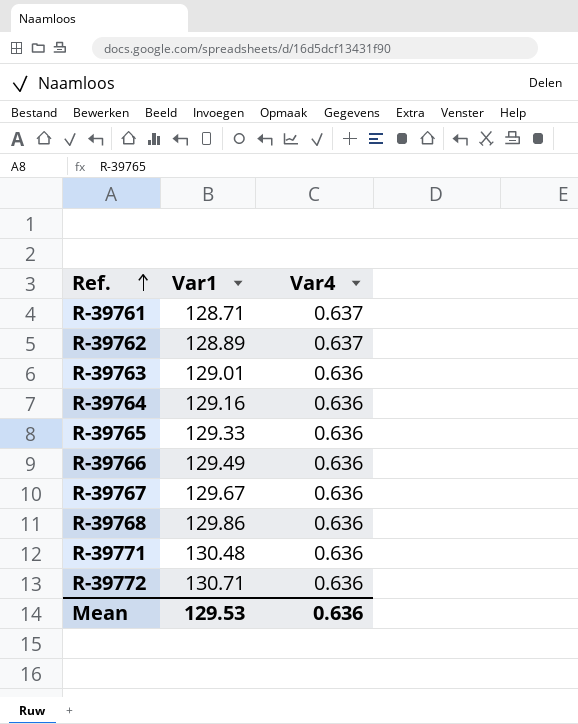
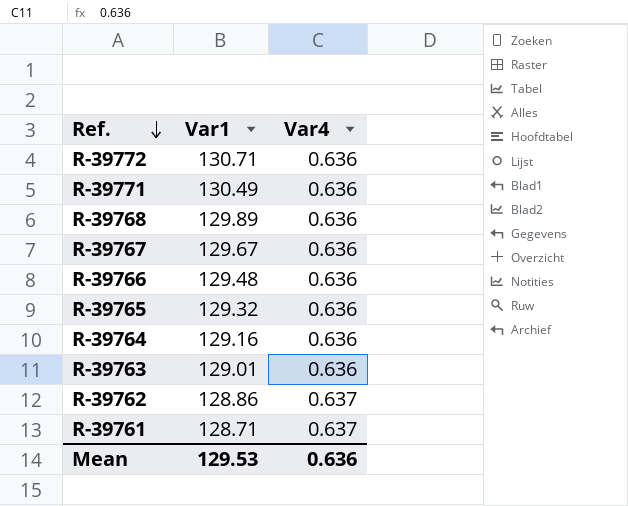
row order: Ref. ascending -> Ref. descending
R-39771 | Var1: 130.48 -> 130.49
R-39768 | Var1: 129.86 -> 129.89
R-39766 | Var1: 129.49 -> 129.48
R-39765 | Var1: 129.33 -> 129.32
R-39762 | Var1: 128.89 -> 128.86

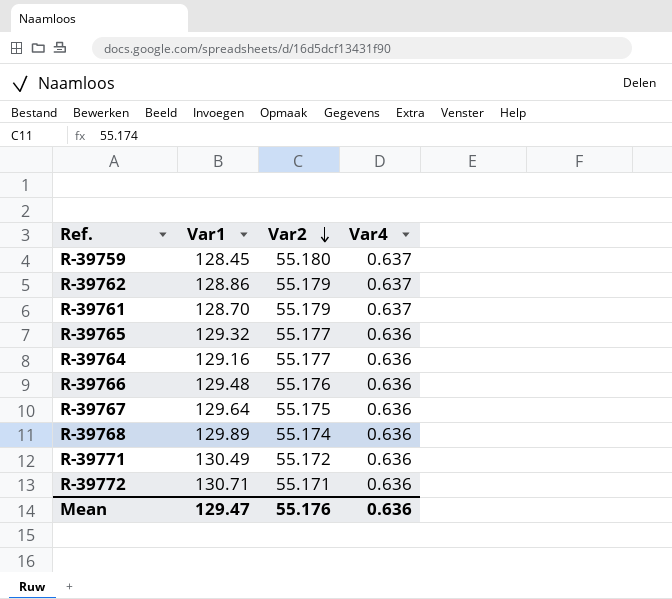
row order: Ref. descending -> Var2 descending
column Var2 | position: none -> 3
row R-39763: 129.01 | 0.636 -> none
row R-39759: none -> 128.45 | 55.180 | 0.637
R-39761 | Var1: 128.71 -> 128.70
R-39767 | Var1: 129.67 -> 129.64
Mean | Var1: 129.53 -> 129.47

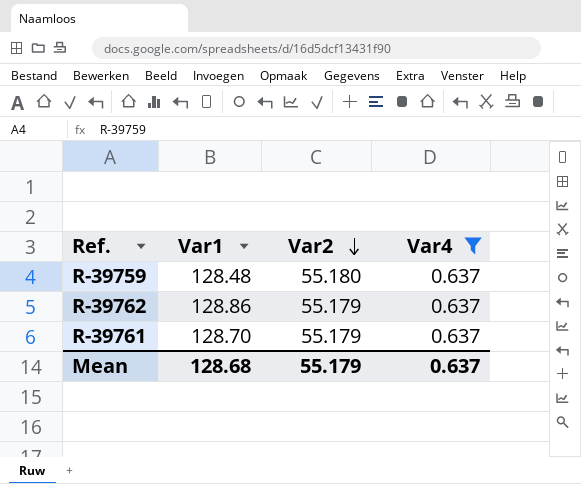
filter: none -> Var4 = 0.637
R-39759 | Var1: 128.45 -> 128.48
Mean | Var1: 129.47 -> 128.68
Mean | Var2: 55.176 -> 55.179
Mean | Var4: 0.636 -> 0.637

